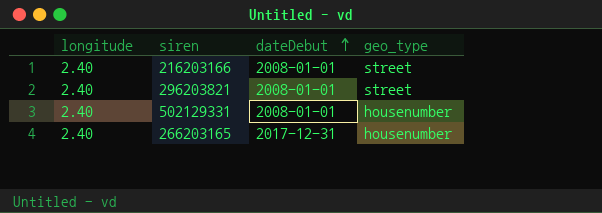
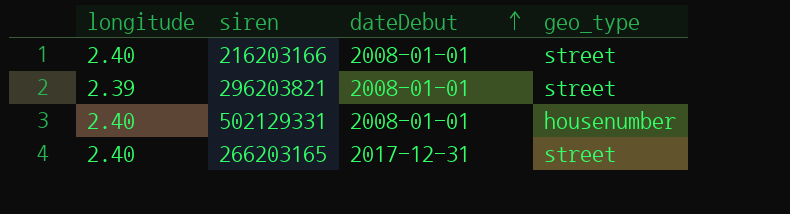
296203821 | longitude: 2.40 -> 2.39
266203165 | geo_type: housenumber -> street

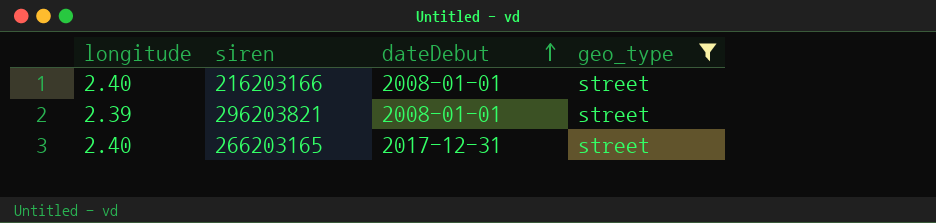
filter: none -> geo_type = street

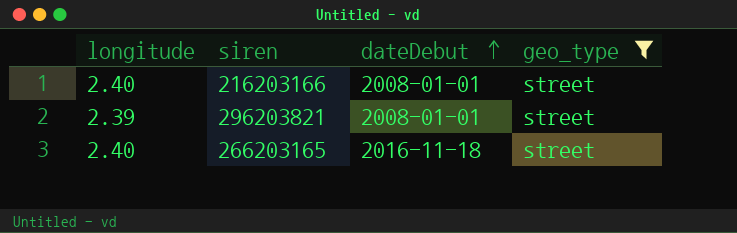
266203165 | dateDebut: 2017-12-31 -> 2016-11-18

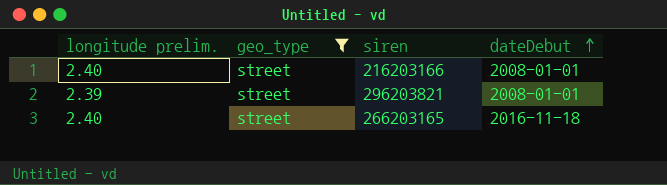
column name: longitude -> longitude prelim.
column geo_type | position: 4 -> 2

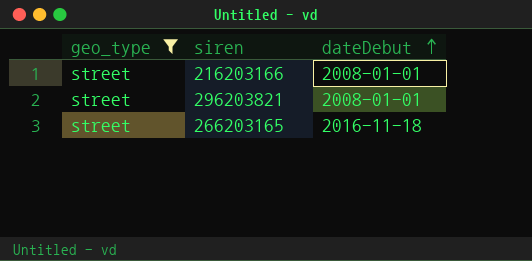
column longitude prelim. | position: 1 -> none

